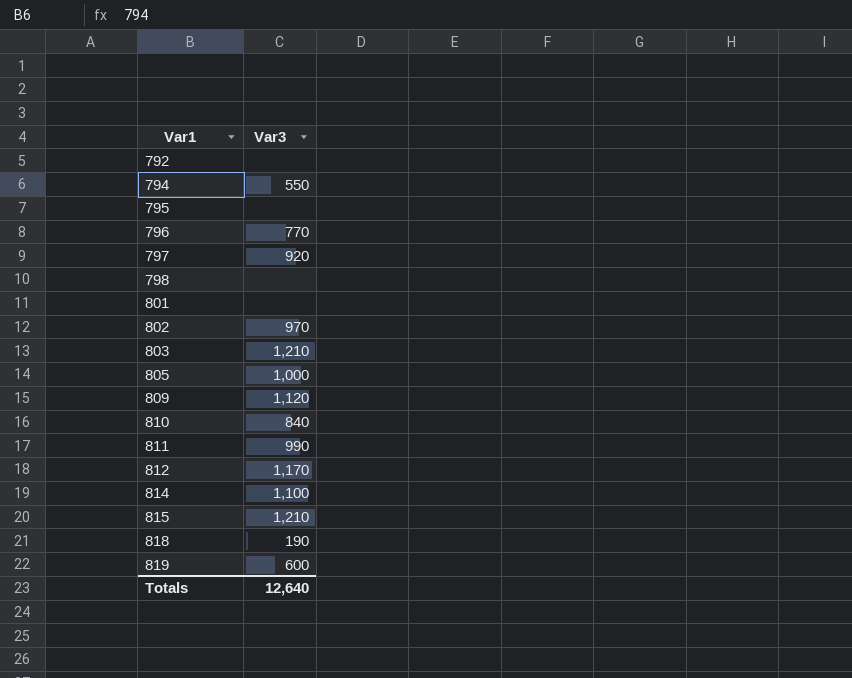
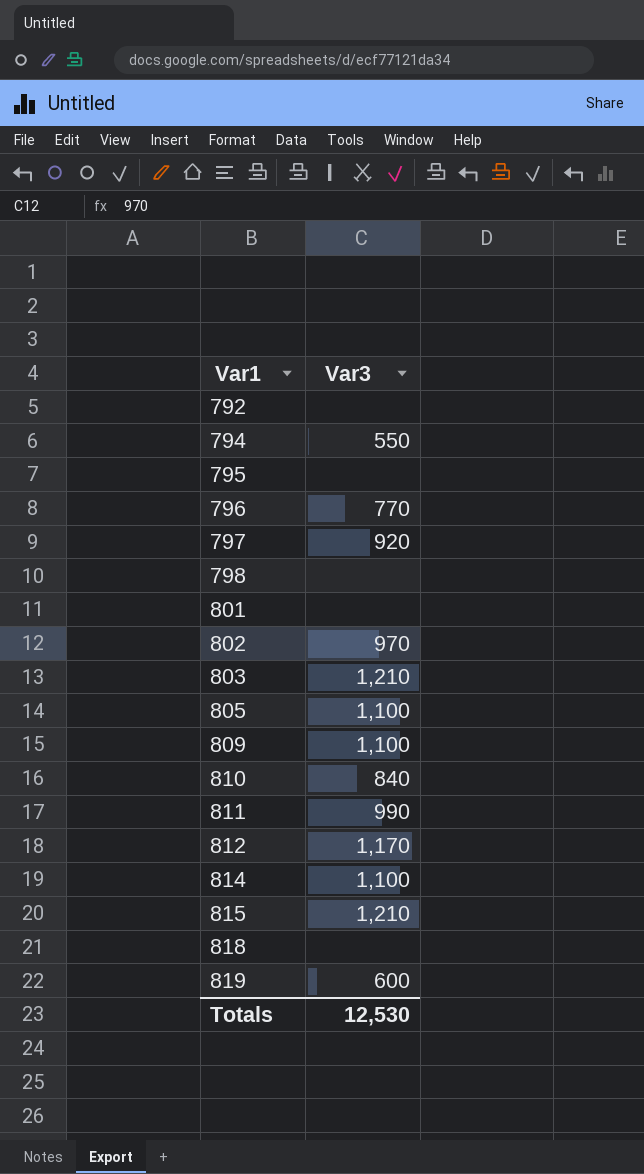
805 | Var3: 1,000 -> 1,100
809 | Var3: 1,120 -> 1,100
818 | Var3: 190 -> none
Totals | Var3: 12,640 -> 12,530

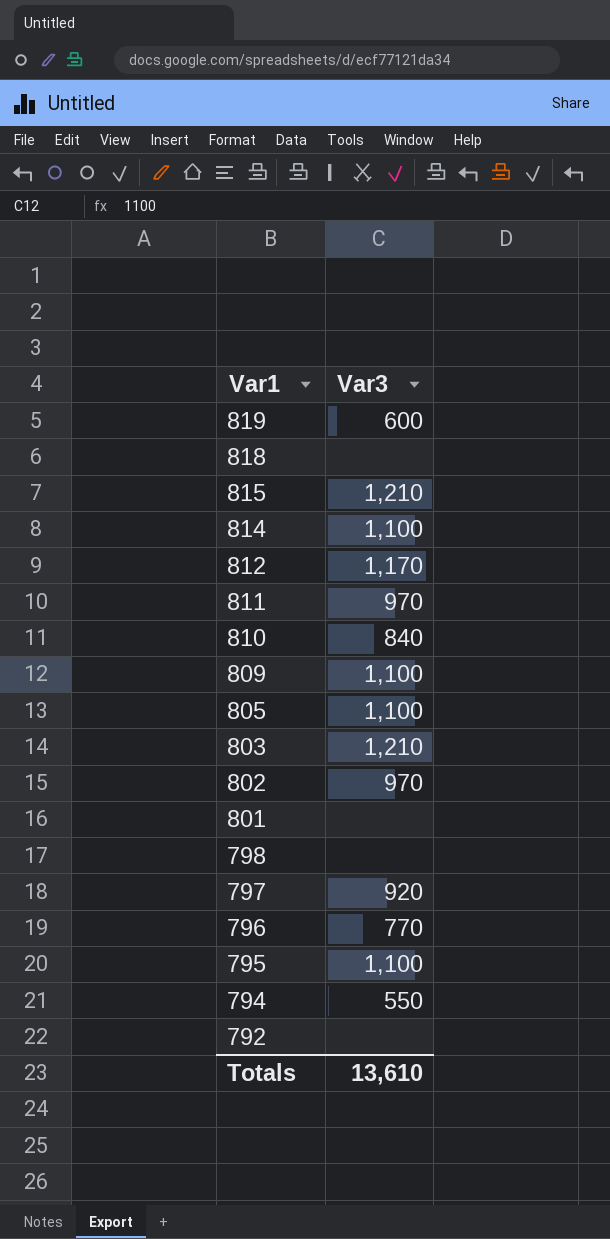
row order: Var1 ascending -> Var1 descending
811 | Var3: 990 -> 970
795 | Var3: none -> 1,100
Totals | Var3: 12,530 -> 13,610

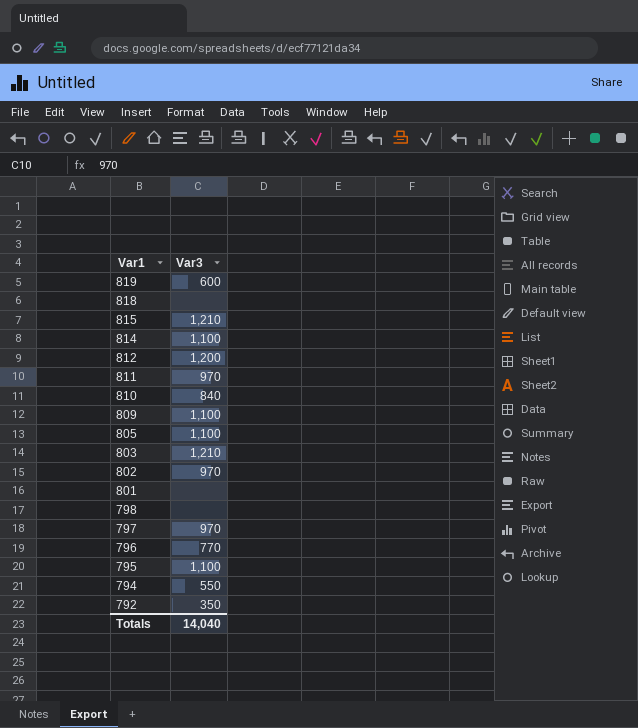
812 | Var3: 1,170 -> 1,200
797 | Var3: 920 -> 970
792 | Var3: none -> 350
Totals | Var3: 13,610 -> 14,040

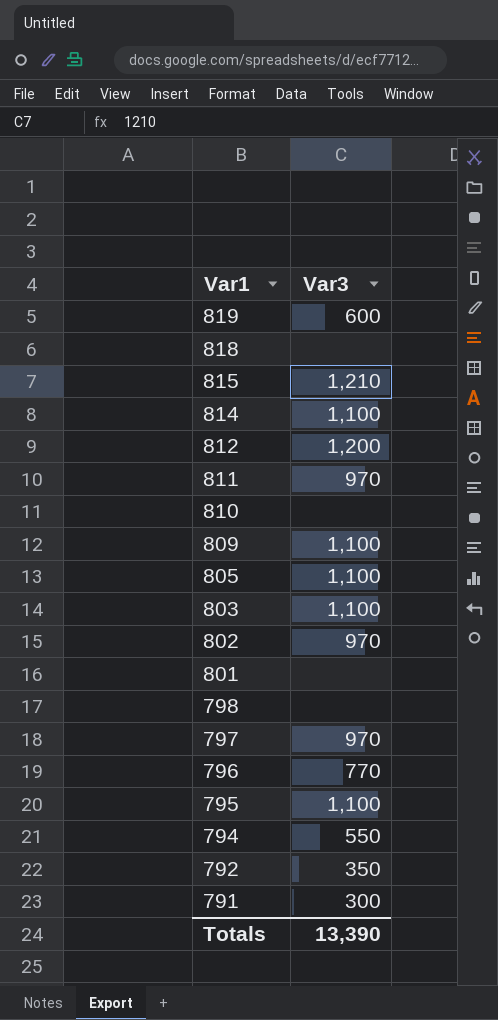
810 | Var3: 840 -> none
803 | Var3: 1,210 -> 1,100
row 791: none -> 300
Totals | Var3: 14,040 -> 13,390

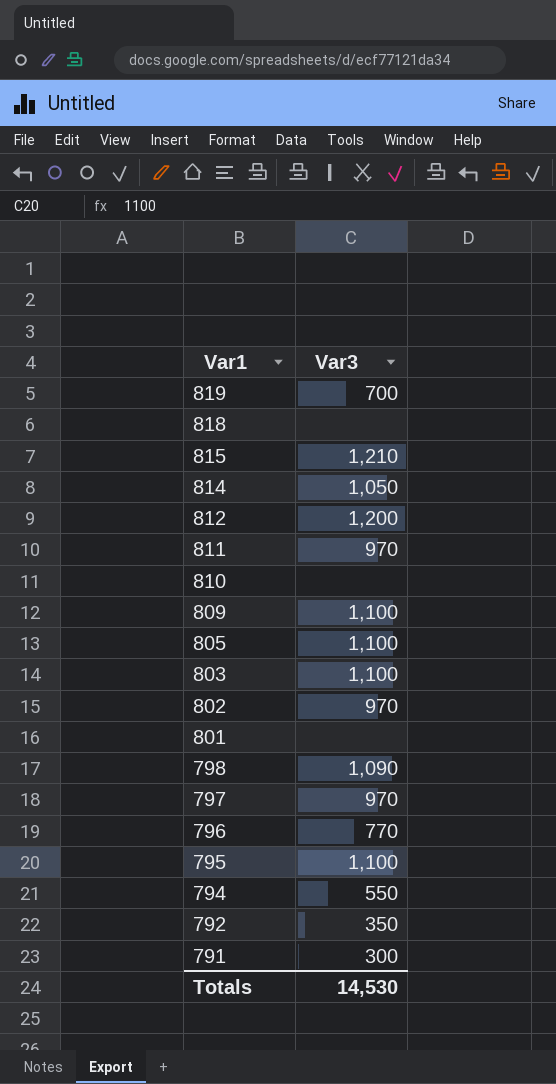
819 | Var3: 600 -> 700
814 | Var3: 1,100 -> 1,050
798 | Var3: none -> 1,090
Totals | Var3: 13,390 -> 14,530

